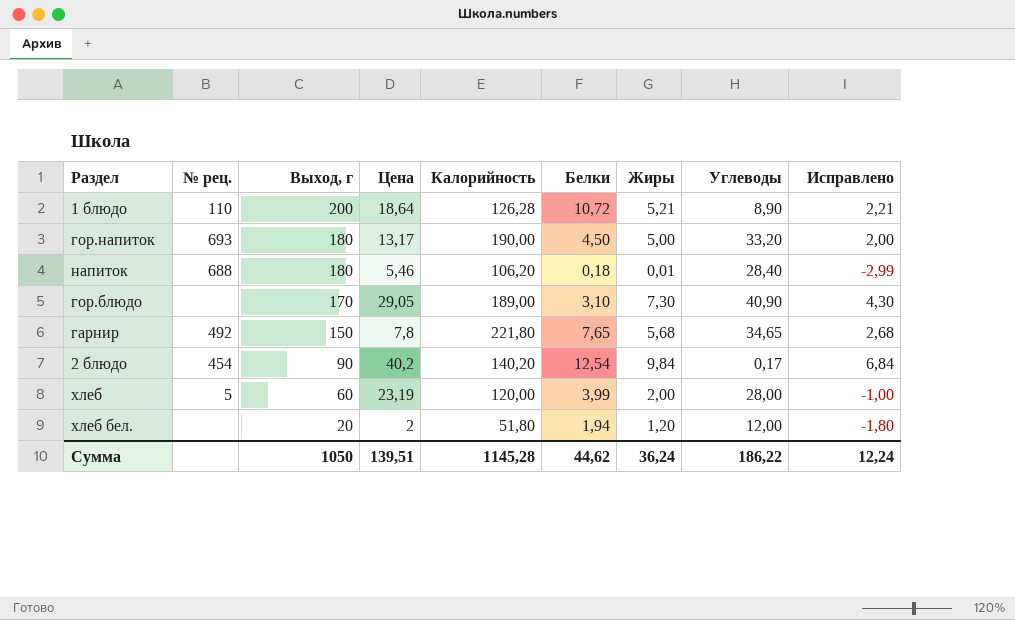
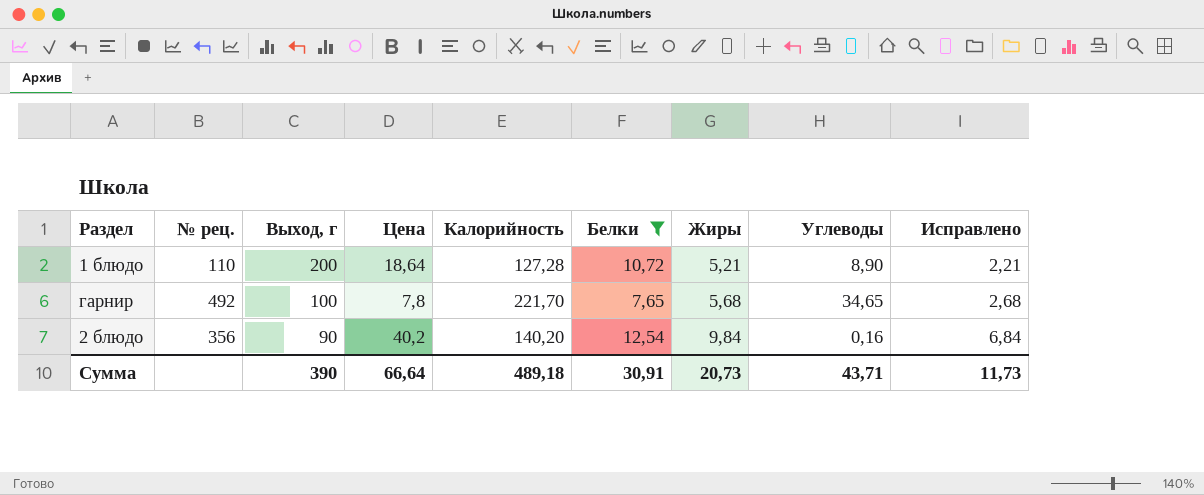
filter: none -> Белки >= 7,65
1 блюдо | Калорийность: 126,28 -> 127,28
гарнир | Выход, г: 150 -> 100
гарнир | Калорийность: 221,80 -> 221,70
2 блюдо | № рец.: 454 -> 356
2 блюдо | Углеводы: 0,17 -> 0,16
Сумма | Выход, г: 1050 -> 390
Сумма | Цена: 139,51 -> 66,64
Сумма | Калорийность: 1145,28 -> 489,18
Сумма | Белки: 44,62 -> 30,91
Сумма | Жиры: 36,24 -> 20,73
Сумма | Углеводы: 186,22 -> 43,71
Сумма | Исправлено: 12,24 -> 11,73

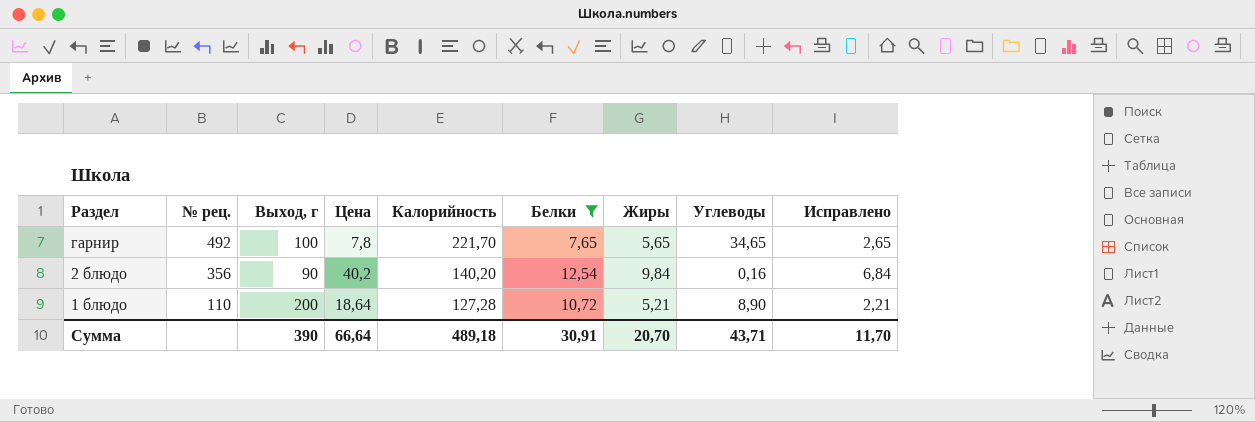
row order: Выход, г descending -> Раздел descending
гарнир | Жиры: 5,68 -> 5,65
гарнир | Исправлено: 2,68 -> 2,65
Сумма | Жиры: 20,73 -> 20,70
Сумма | Исправлено: 11,73 -> 11,70

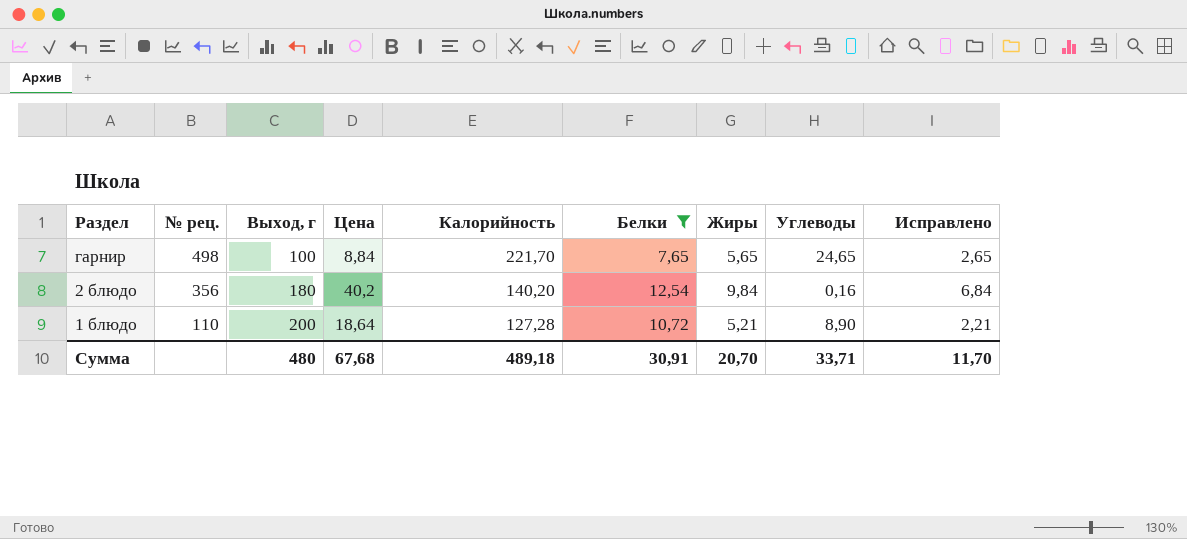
гарнир | № рец.: 492 -> 498
гарнир | Цена: 7,8 -> 8,84
гарнир | Углеводы: 34,65 -> 24,65
2 блюдо | Выход, г: 90 -> 180
Сумма | Выход, г: 390 -> 480
Сумма | Цена: 66,64 -> 67,68
Сумма | Углеводы: 43,71 -> 33,71

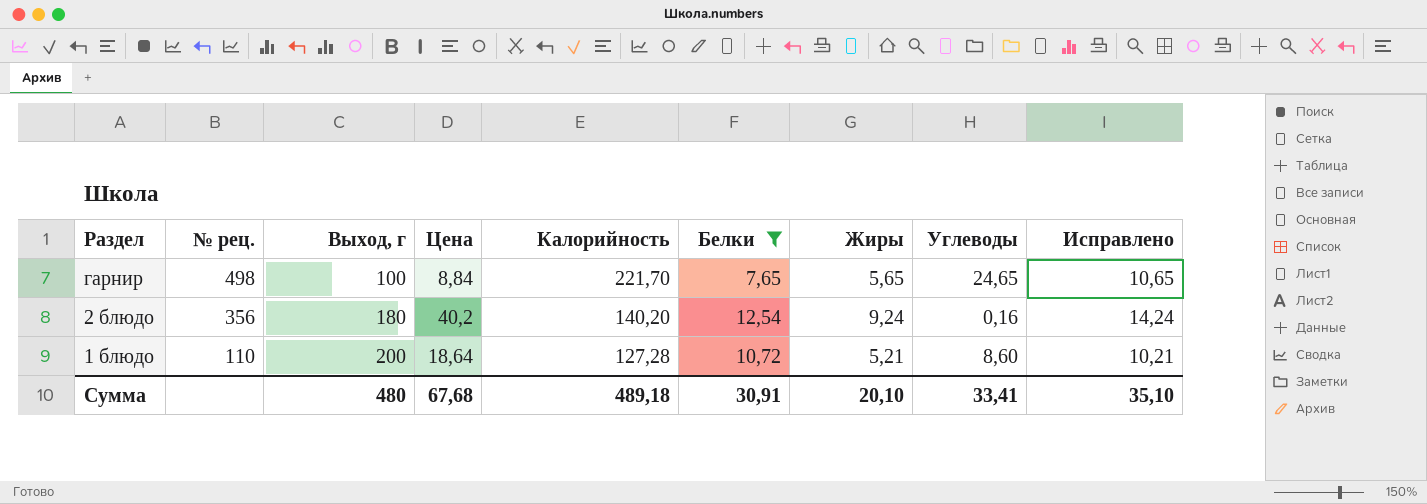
column Исправлено | formula: [Жиры] - 3 -> [Жиры] + 5
2 блюдо | Жиры: 9,84 -> 9,24
1 блюдо | Углеводы: 8,90 -> 8,60
Сумма | Жиры: 20,70 -> 20,10
Сумма | Углеводы: 33,71 -> 33,41
Сумма | Исправлено: 11,70 -> 35,10

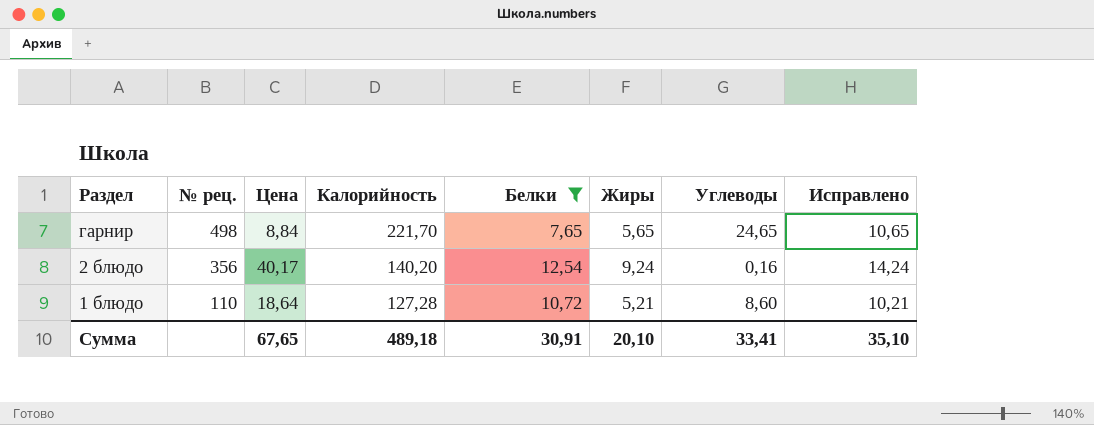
column Выход, г | position: 3 -> none
2 блюдо | Цена: 40,2 -> 40,17
Сумма | Цена: 67,68 -> 67,65

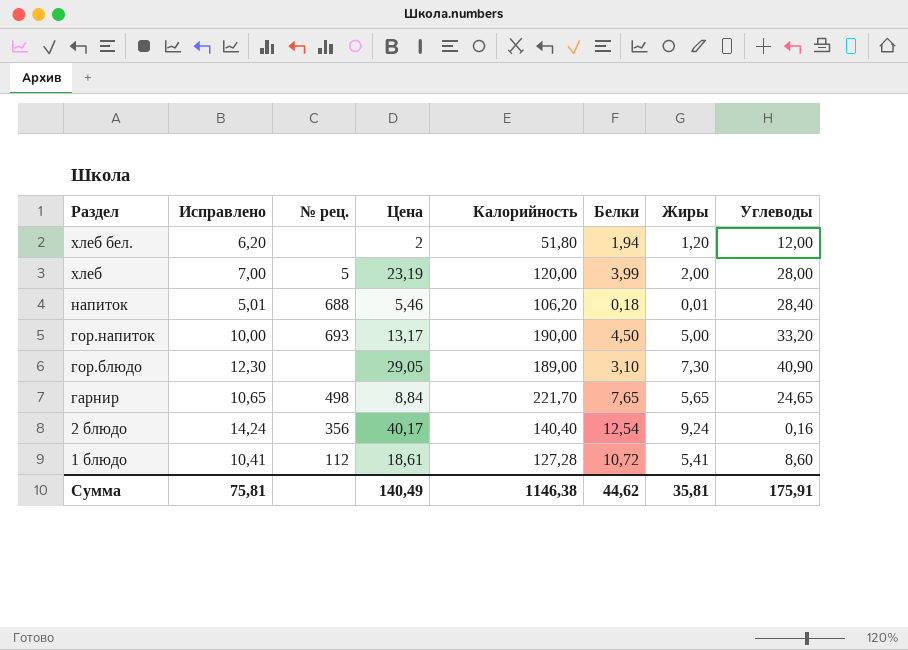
filter: Белки >= 7,65 -> none
column Исправлено | position: 8 -> 2
2 блюдо | Калорийность: 140,20 -> 140,40
1 блюдо | Исправлено: 10,21 -> 10,41
1 блюдо | № рец.: 110 -> 112
1 блюдо | Цена: 18,64 -> 18,61
1 блюдо | Жиры: 5,21 -> 5,41
Сумма | Исправлено: 35,10 -> 75,81
Сумма | Цена: 67,65 -> 140,49
Сумма | Калорийность: 489,18 -> 1146,38
Сумма | Белки: 30,91 -> 44,62
Сумма | Жиры: 20,10 -> 35,81
Сумма | Углеводы: 33,41 -> 175,91

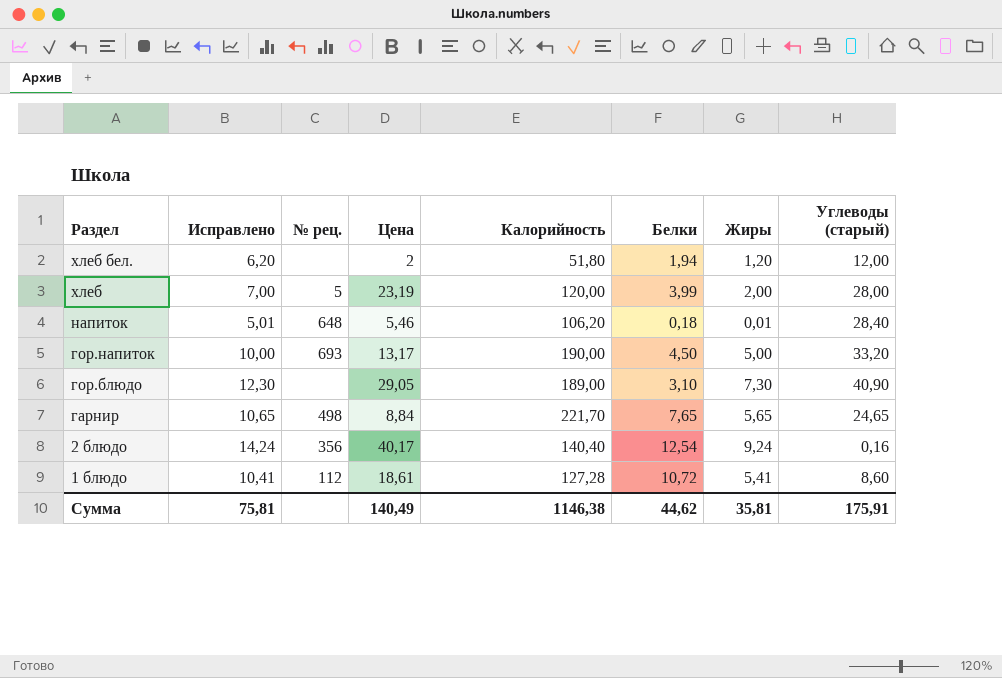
column name: Углеводы -> Углеводы (старый)
напиток | № рец.: 688 -> 648

